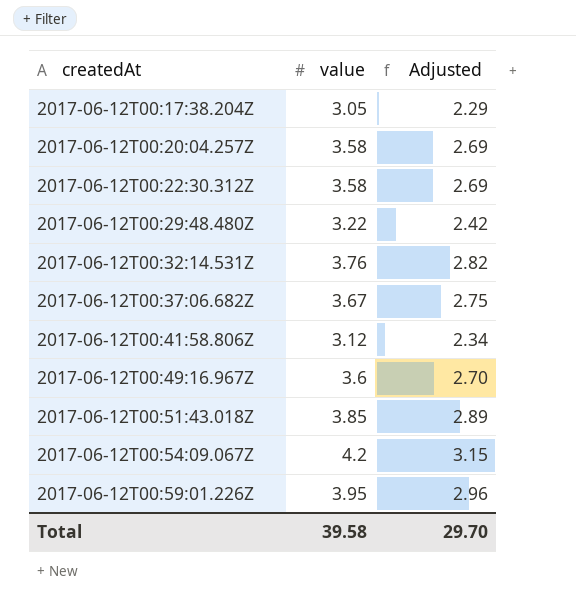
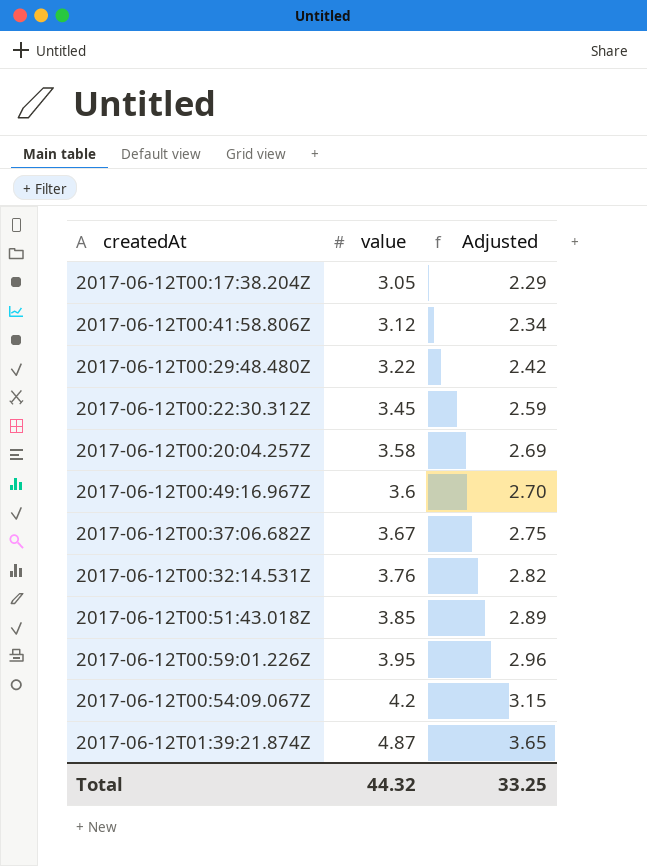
row order: createdAt ascending -> value ascending
2017-06-12T00:22:30.312Z | value: 3.58 -> 3.45
2017-06-12T00:22:30.312Z | Adjusted: 2.69 -> 2.59
row 2017-06-12T01:39:21.874Z: none -> 4.87 | 3.65
Total | value: 39.58 -> 44.32
Total | Adjusted: 29.70 -> 33.25

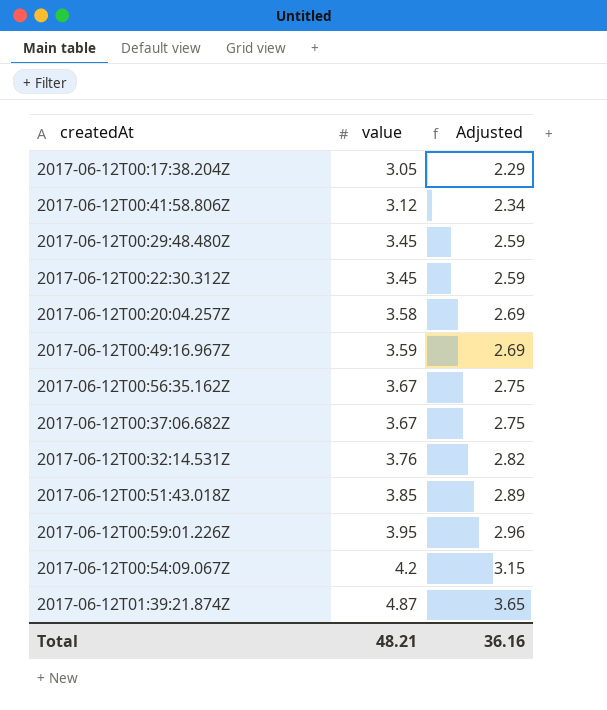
2017-06-12T00:29:48.480Z | value: 3.22 -> 3.45
2017-06-12T00:29:48.480Z | Adjusted: 2.42 -> 2.59
2017-06-12T00:49:16.967Z | value: 3.6 -> 3.59
2017-06-12T00:49:16.967Z | Adjusted: 2.70 -> 2.69
row 2017-06-12T00:56:35.162Z: none -> 3.67 | 2.75
Total | value: 44.32 -> 48.21
Total | Adjusted: 33.25 -> 36.16

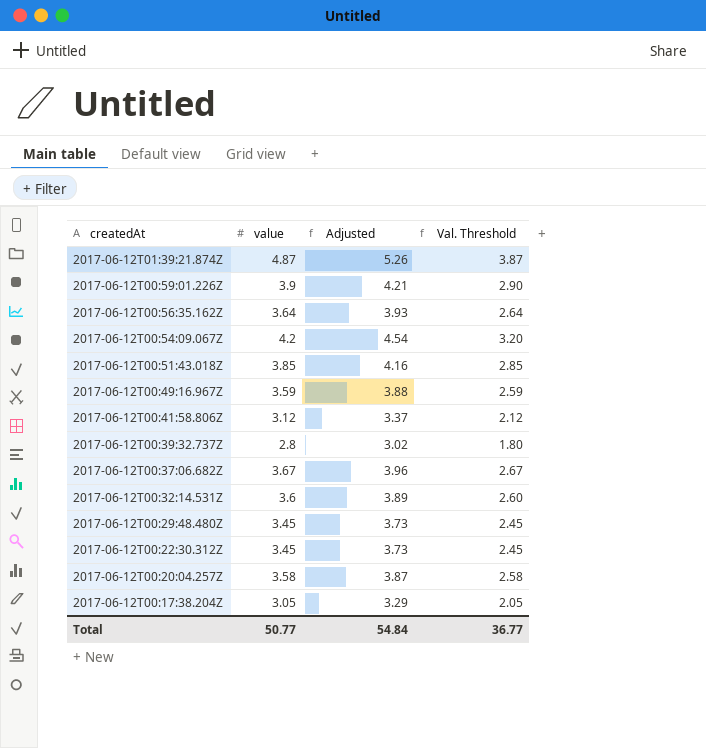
row order: value ascending -> createdAt descending
column Adjusted | formula: [value] * 0.75 -> [value] * 1.08
column Val. Threshold | formula: none -> [value] - 1
2017-06-12T00:59:01.226Z | value: 3.95 -> 3.9
2017-06-12T00:56:35.162Z | value: 3.67 -> 3.64
row 2017-06-12T00:39:32.737Z: none -> 2.8 | 3.02 | 1.80
2017-06-12T00:32:14.531Z | value: 3.76 -> 3.6
Total | value: 48.21 -> 50.77
Total | Adjusted: 36.16 -> 54.84

